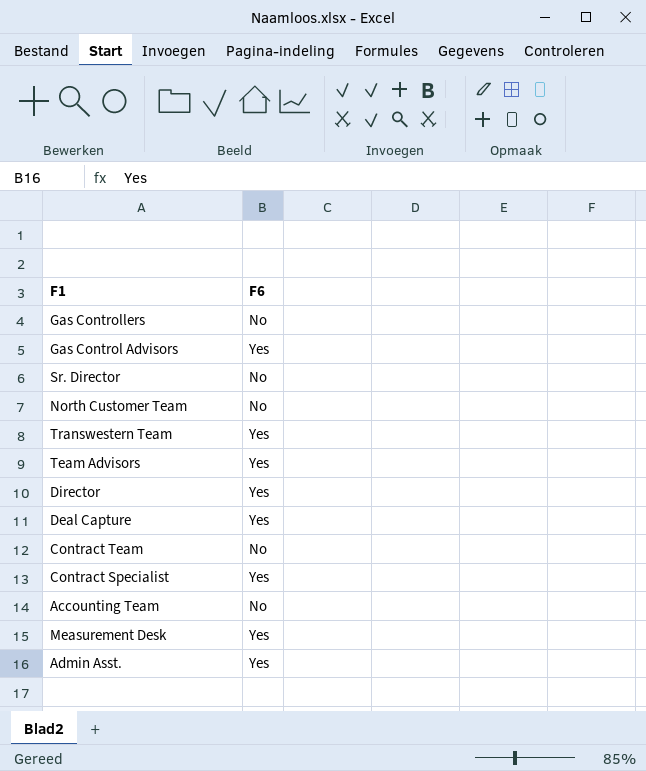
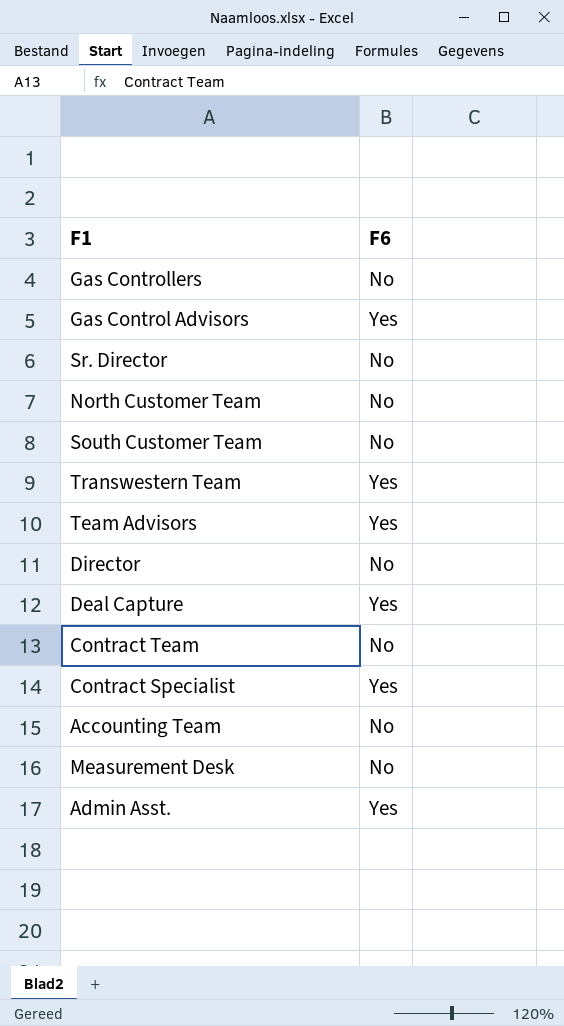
row South Customer Team: none -> No
Director | F6: Yes -> No
Measurement Desk | F6: Yes -> No

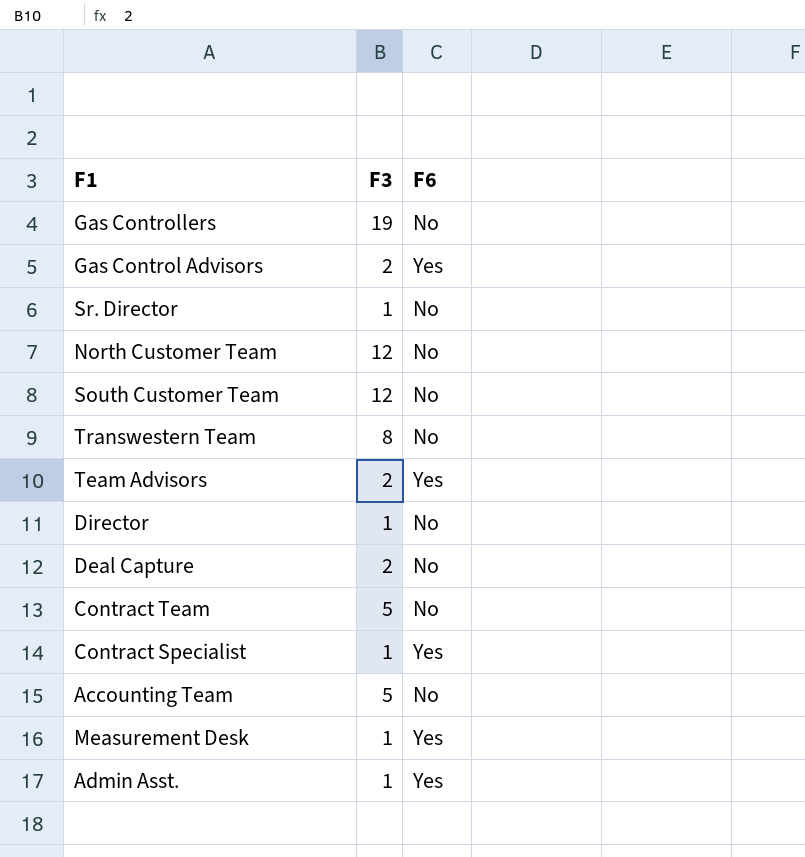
column F3 | position: none -> 2
Transwestern Team | F6: Yes -> No
Deal Capture | F6: Yes -> No
Measurement Desk | F6: No -> Yes

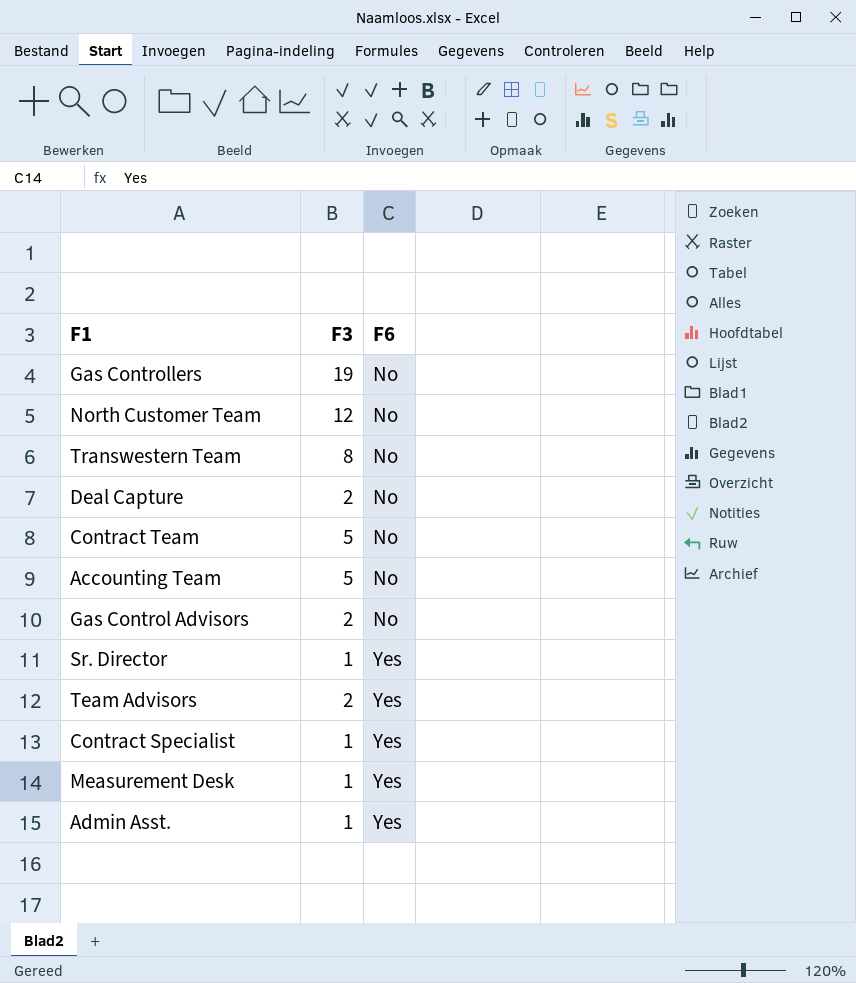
row order: none -> F6 ascending
row South Customer Team: 12 | No -> none
row Director: 1 | No -> none
Gas Control Advisors | F6: Yes -> No
Sr. Director | F6: No -> Yes

